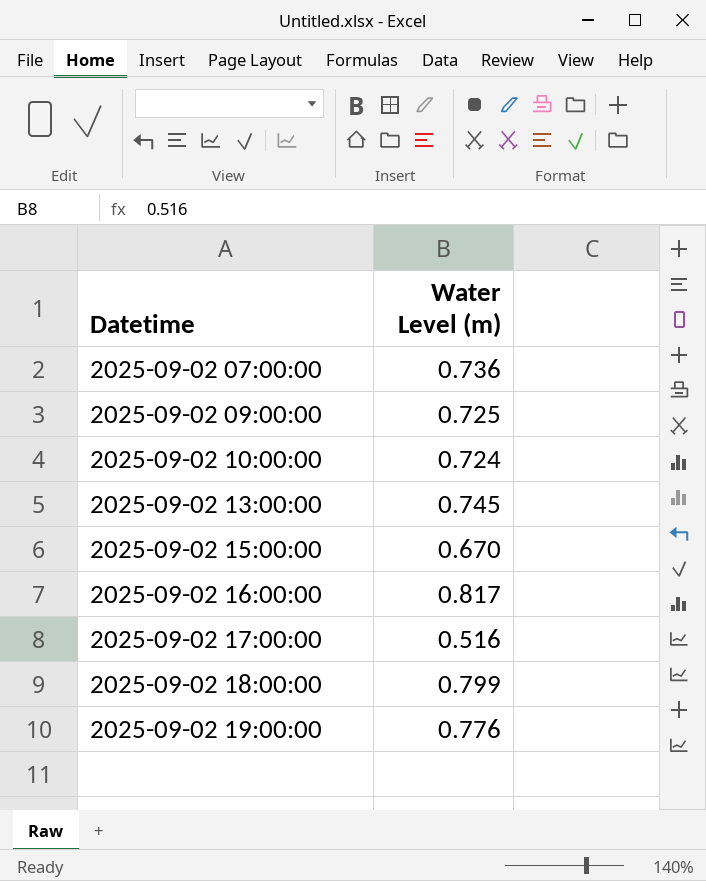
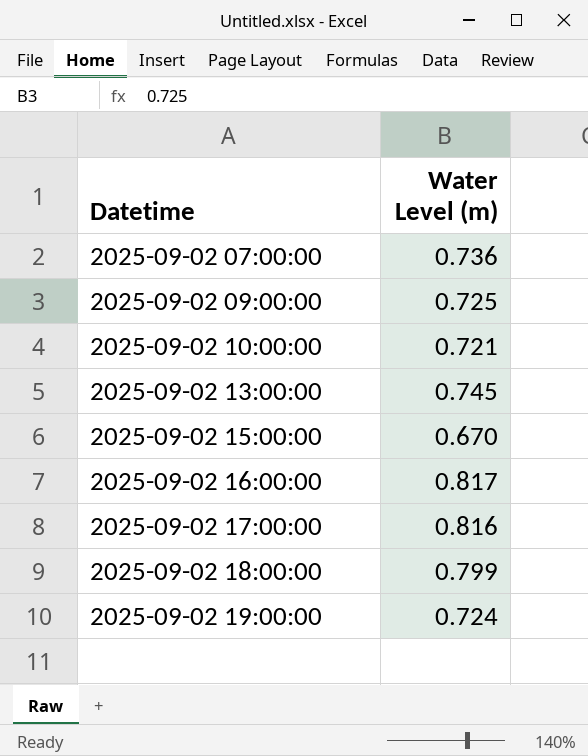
2025-09-02 10:00:00 | Water Level (m): 0.724 -> 0.721
2025-09-02 17:00:00 | Water Level (m): 0.516 -> 0.816
2025-09-02 19:00:00 | Water Level (m): 0.776 -> 0.724

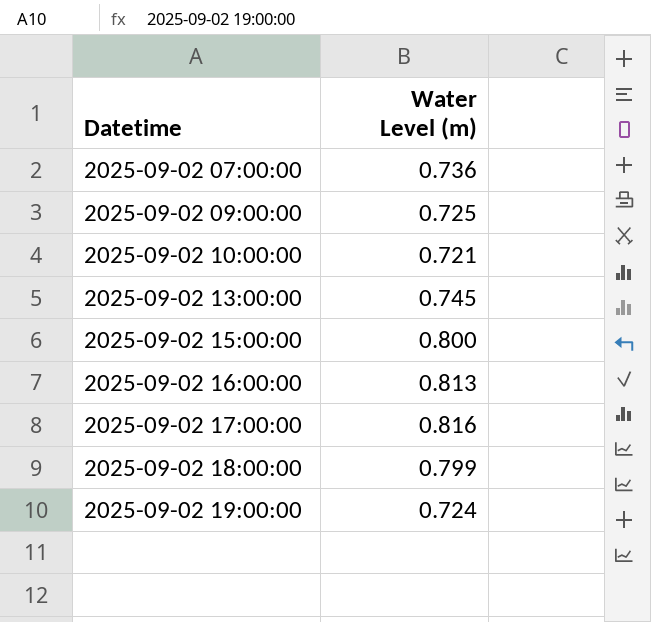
2025-09-02 15:00:00 | Water Level (m): 0.670 -> 0.800
2025-09-02 16:00:00 | Water Level (m): 0.817 -> 0.813

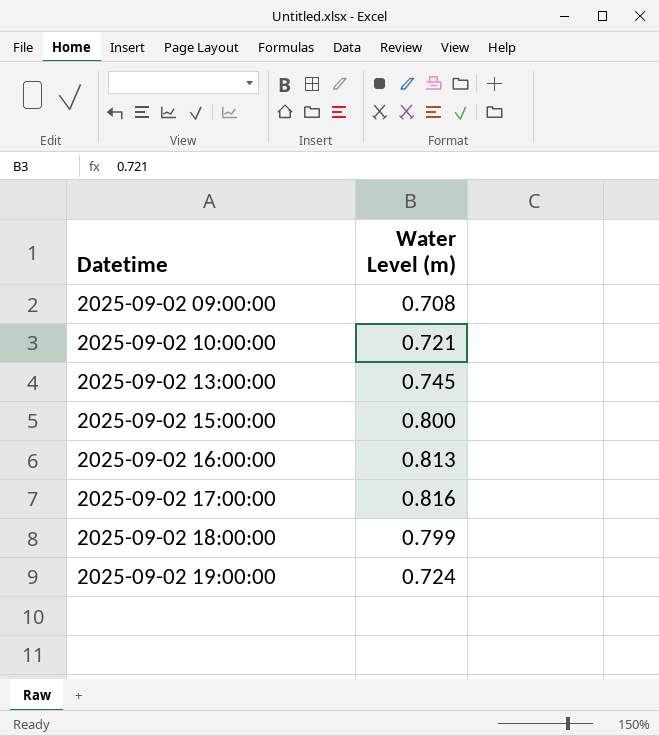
row 2025-09-02 07:00:00: 0.736 -> none
2025-09-02 09:00:00 | Water Level (m): 0.725 -> 0.708

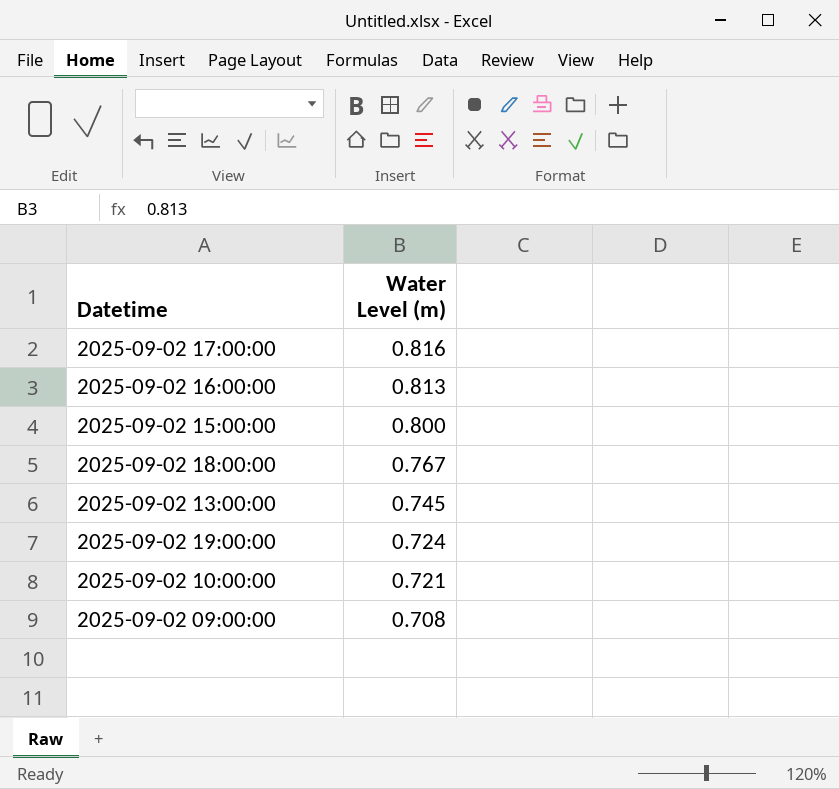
row order: Datetime ascending -> Water Level (m) descending
2025-09-02 18:00:00 | Water Level (m): 0.799 -> 0.767

